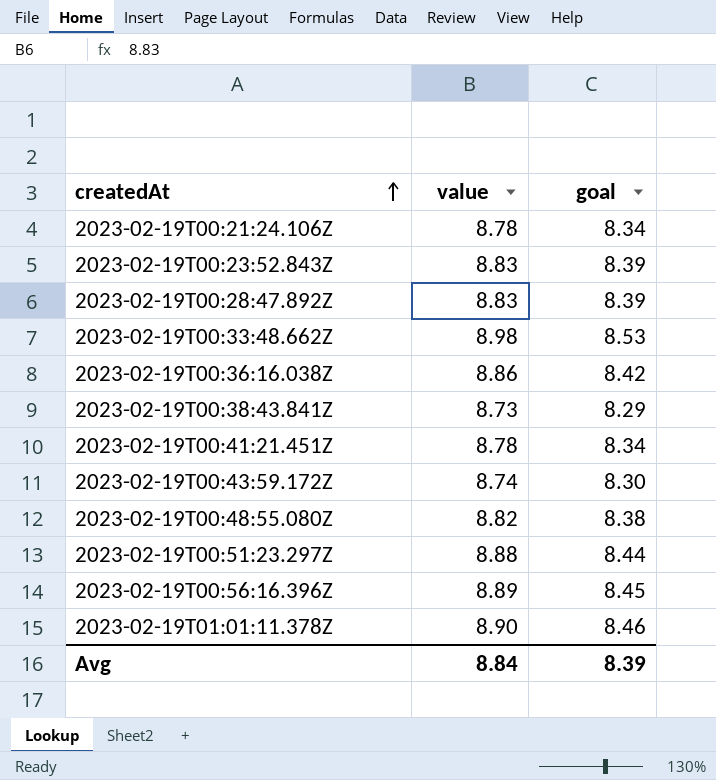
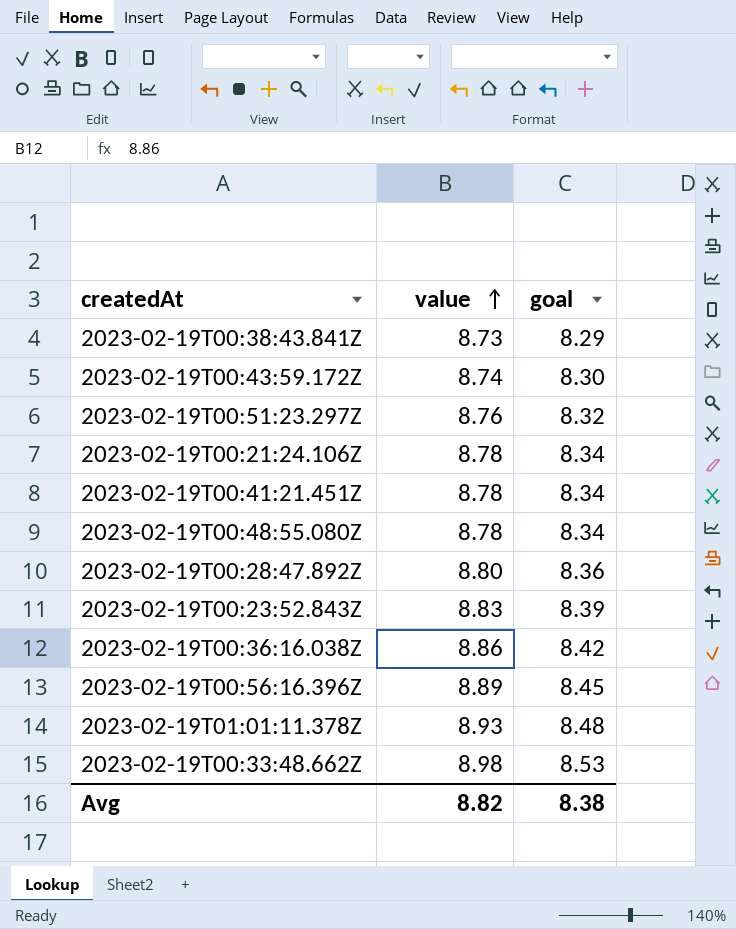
row order: createdAt ascending -> value ascending
2023-02-19T00:51:23.297Z | value: 8.88 -> 8.76
2023-02-19T00:51:23.297Z | goal: 8.44 -> 8.32
2023-02-19T00:48:55.080Z | value: 8.82 -> 8.78
2023-02-19T00:48:55.080Z | goal: 8.38 -> 8.34
2023-02-19T00:28:47.892Z | value: 8.83 -> 8.80
2023-02-19T00:28:47.892Z | goal: 8.39 -> 8.36
2023-02-19T01:01:11.378Z | value: 8.90 -> 8.93
2023-02-19T01:01:11.378Z | goal: 8.46 -> 8.48
Avg | value: 8.84 -> 8.82
Avg | goal: 8.39 -> 8.38

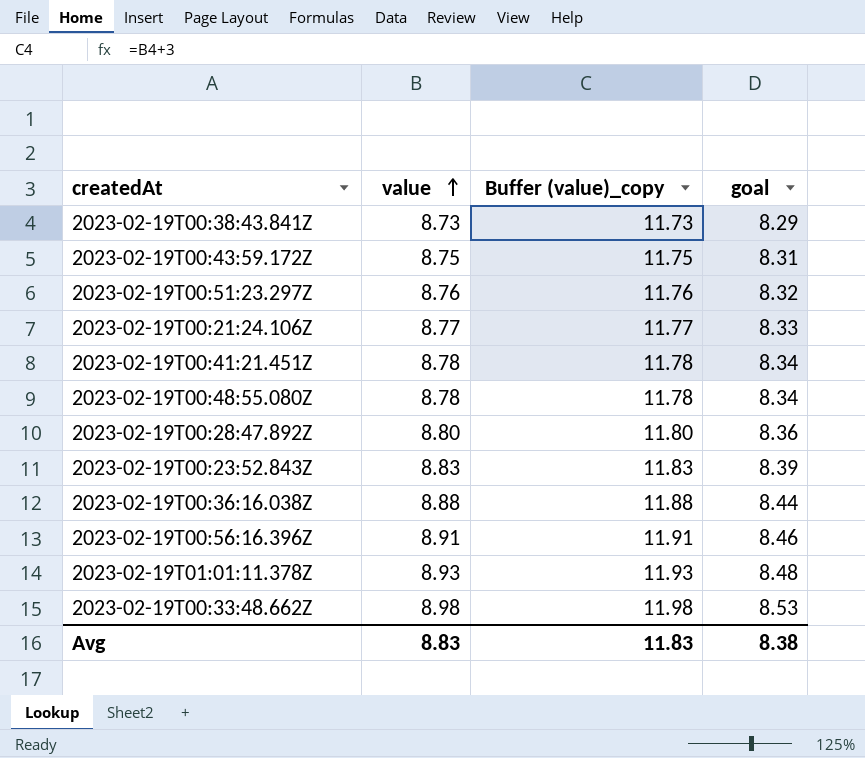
column Buffer (value)_copy | formula: none -> [value] + 3
2023-02-19T00:43:59.172Z | value: 8.74 -> 8.75
2023-02-19T00:43:59.172Z | goal: 8.30 -> 8.31
2023-02-19T00:21:24.106Z | value: 8.78 -> 8.77
2023-02-19T00:21:24.106Z | goal: 8.34 -> 8.33
2023-02-19T00:36:16.038Z | value: 8.86 -> 8.88
2023-02-19T00:36:16.038Z | goal: 8.42 -> 8.44
2023-02-19T00:56:16.396Z | value: 8.89 -> 8.91
2023-02-19T00:56:16.396Z | goal: 8.45 -> 8.46
Avg | value: 8.82 -> 8.83

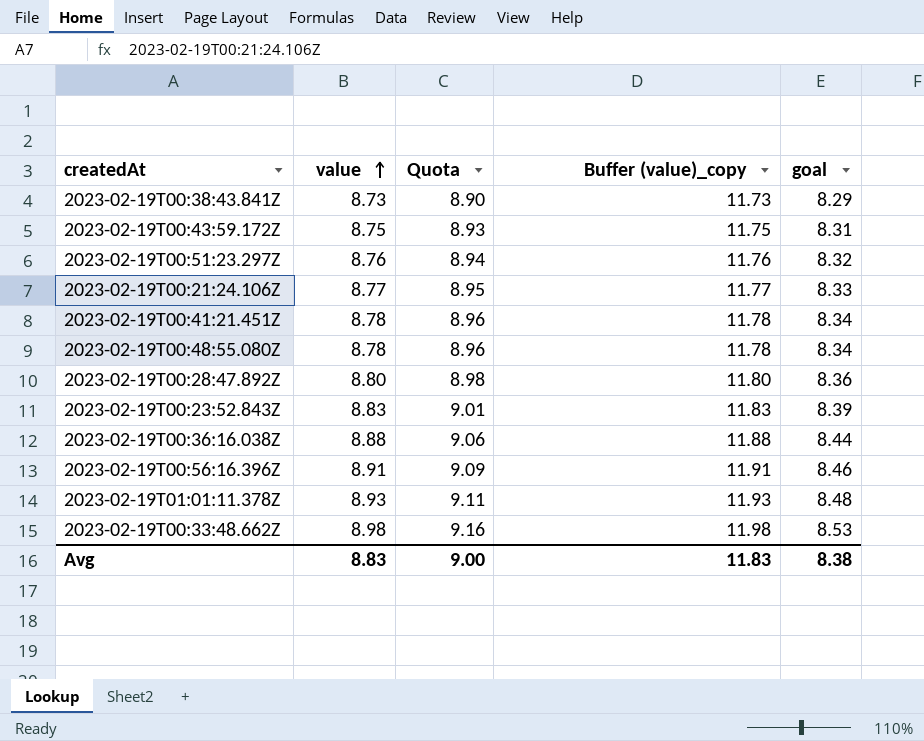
column Quota | formula: none -> [value] * 1.02

